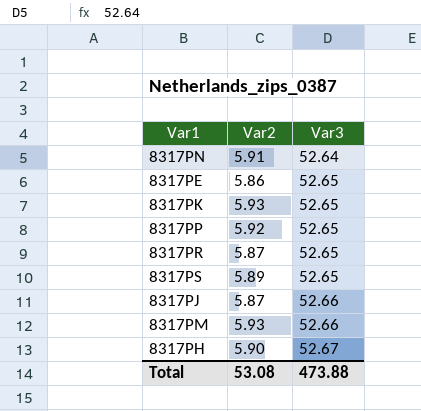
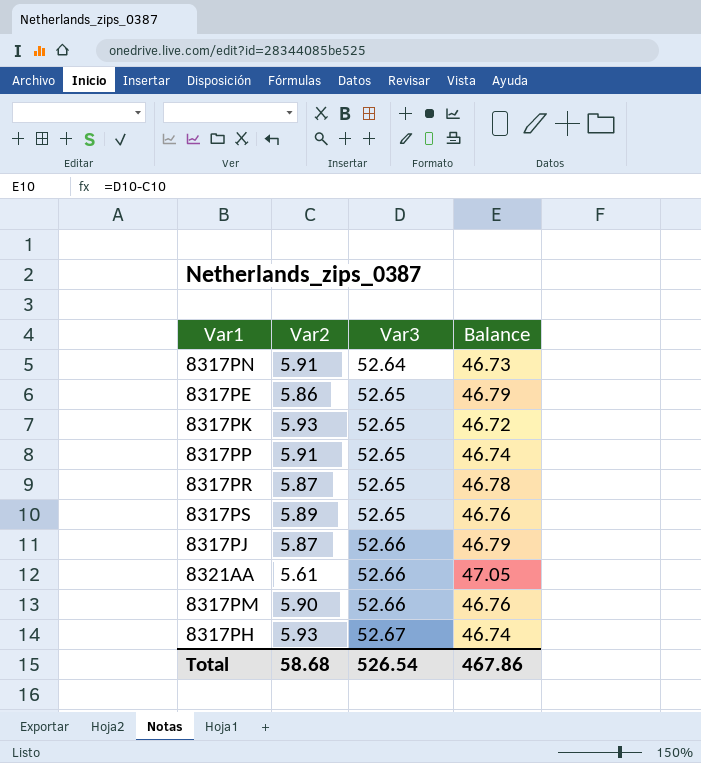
column Balance | formula: none -> [Var3] - [Var2]
8317PP | Var2: 5.92 -> 5.91
row 8321AA: none -> 5.61 | 52.66 | 47.05
8317PM | Var2: 5.93 -> 5.90
8317PH | Var2: 5.90 -> 5.93
Total | Var2: 53.08 -> 58.68
Total | Var3: 473.88 -> 526.54

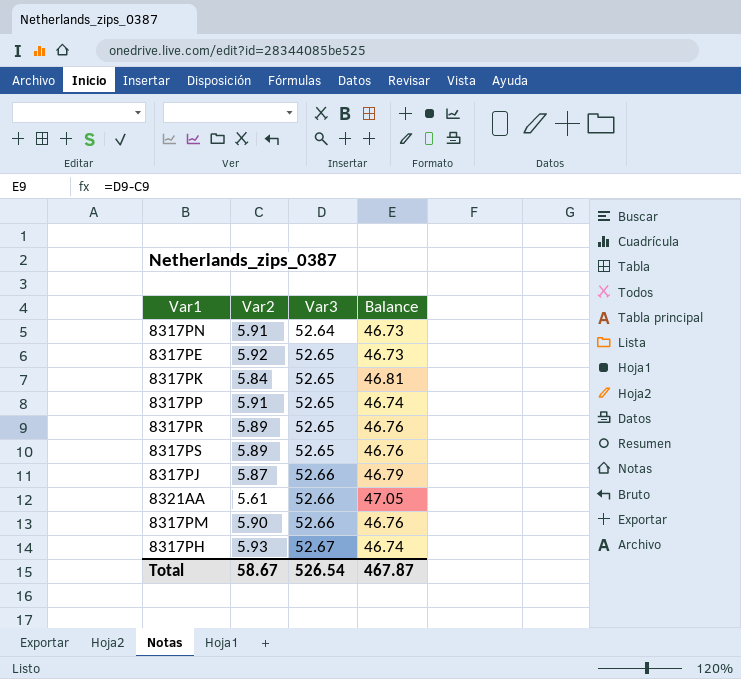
8317PE | Var2: 5.86 -> 5.92
8317PE | Balance: 46.79 -> 46.73
8317PK | Var2: 5.93 -> 5.84
8317PK | Balance: 46.72 -> 46.81
8317PR | Var2: 5.87 -> 5.89
8317PR | Balance: 46.78 -> 46.76
Total | Var2: 58.68 -> 58.67
Total | Balance: 467.86 -> 467.87

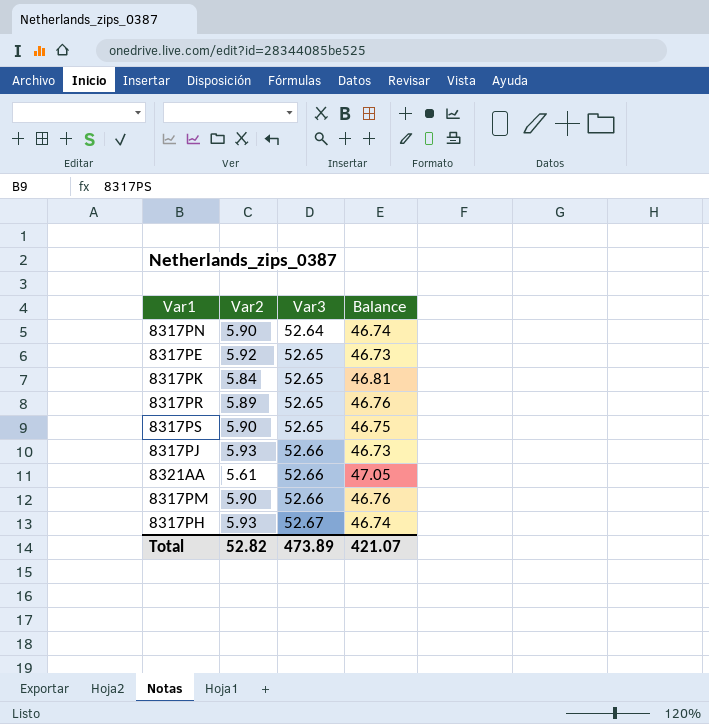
row 8317PP: 5.91 | 52.65 | 46.74 -> none
8317PN | Var2: 5.91 -> 5.90
8317PN | Balance: 46.73 -> 46.74
8317PS | Var2: 5.89 -> 5.90
8317PS | Balance: 46.76 -> 46.75
8317PJ | Var2: 5.87 -> 5.93
8317PJ | Balance: 46.79 -> 46.73
Total | Var2: 58.67 -> 52.82
Total | Var3: 526.54 -> 473.89
Total | Balance: 467.87 -> 421.07

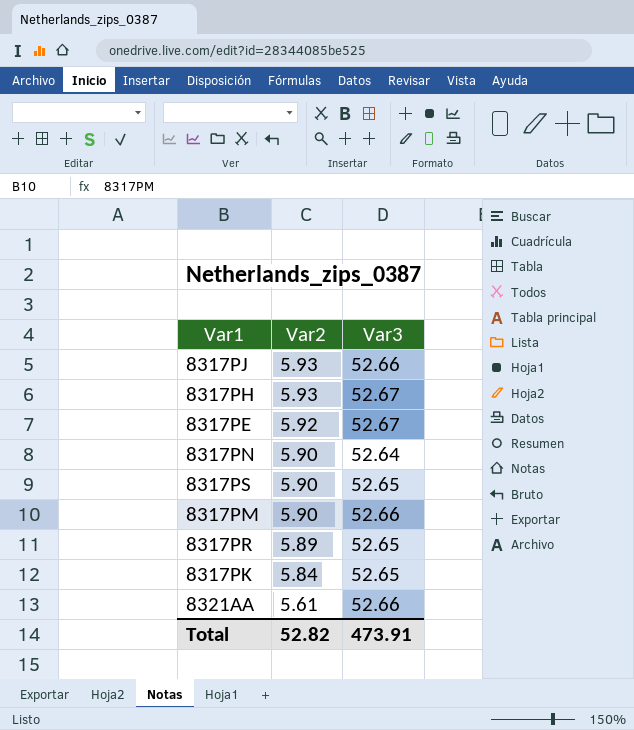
row order: Var3 ascending -> Var2 descending
column Balance | formula: [Var3] - [Var2] -> none
8317PE | Var3: 52.65 -> 52.67
Total | Var3: 473.89 -> 473.91

